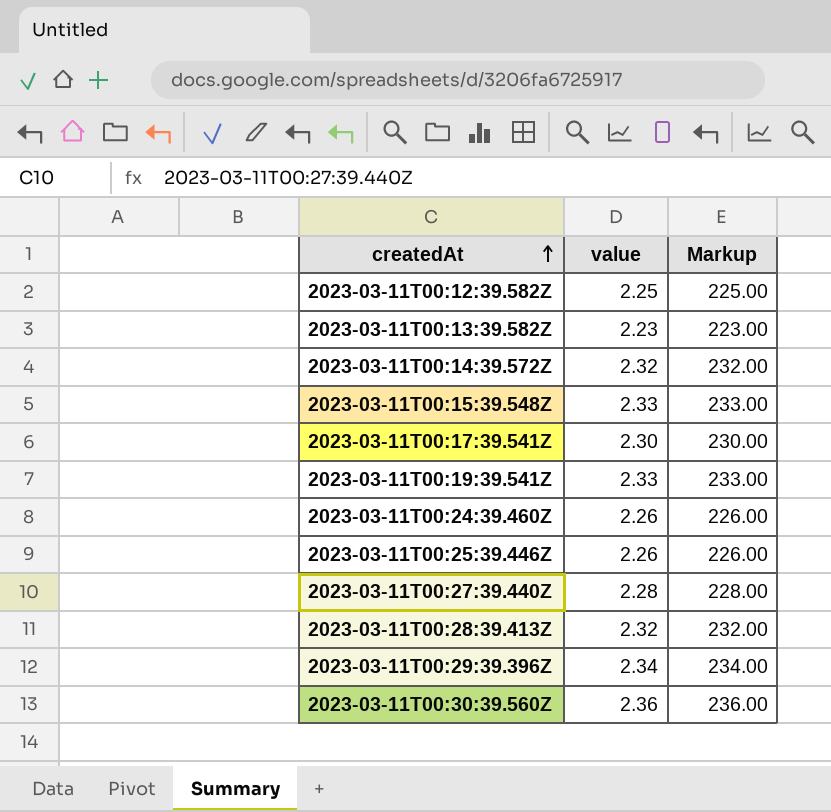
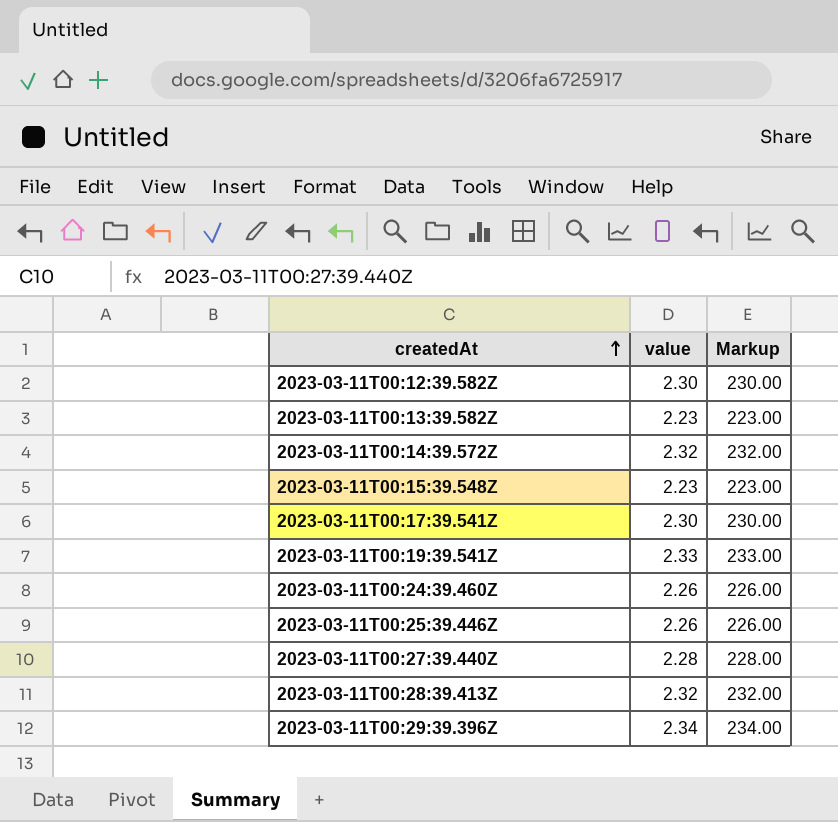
row 2023-03-11T00:30:39.560Z: 2.36 | 236.00 -> none
2023-03-11T00:12:39.582Z | value: 2.25 -> 2.30
2023-03-11T00:12:39.582Z | Markup: 225.00 -> 230.00
2023-03-11T00:15:39.548Z | value: 2.33 -> 2.23
2023-03-11T00:15:39.548Z | Markup: 233.00 -> 223.00

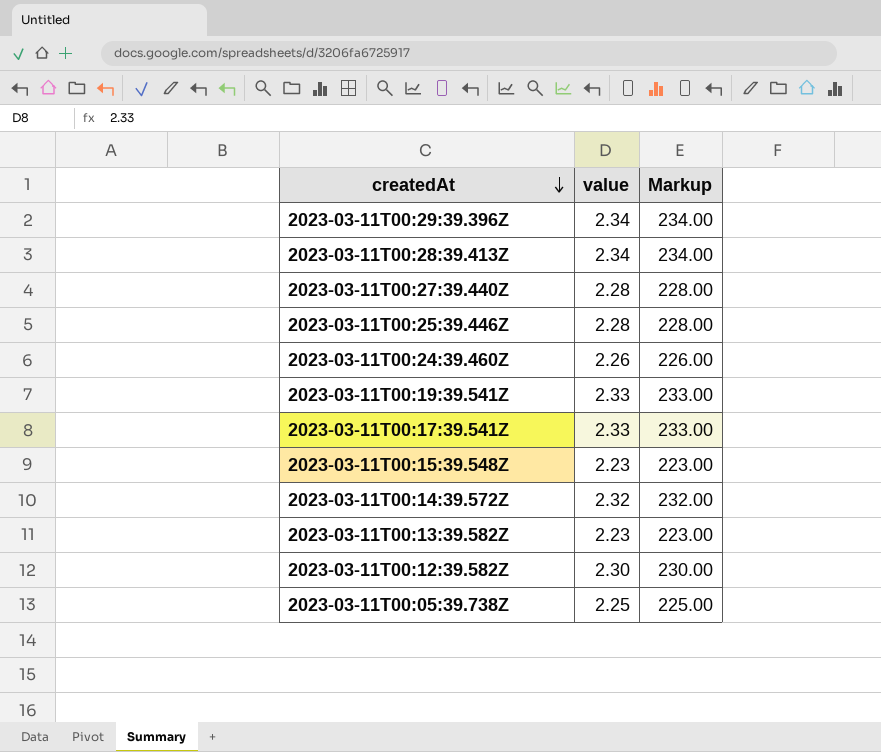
row order: createdAt ascending -> createdAt descending
2023-03-11T00:28:39.413Z | value: 2.32 -> 2.34
2023-03-11T00:28:39.413Z | Markup: 232.00 -> 234.00
2023-03-11T00:25:39.446Z | value: 2.26 -> 2.28
2023-03-11T00:25:39.446Z | Markup: 226.00 -> 228.00
2023-03-11T00:17:39.541Z | value: 2.30 -> 2.33
2023-03-11T00:17:39.541Z | Markup: 230.00 -> 233.00
row 2023-03-11T00:05:39.738Z: none -> 2.25 | 225.00

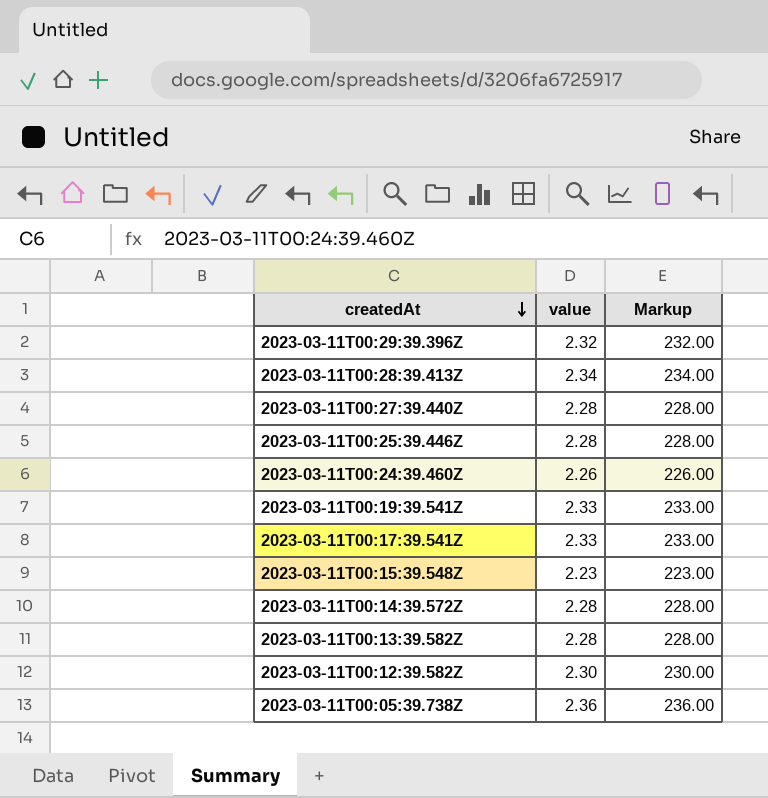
2023-03-11T00:29:39.396Z | value: 2.34 -> 2.32
2023-03-11T00:29:39.396Z | Markup: 234.00 -> 232.00
2023-03-11T00:14:39.572Z | value: 2.32 -> 2.28
2023-03-11T00:14:39.572Z | Markup: 232.00 -> 228.00
2023-03-11T00:13:39.582Z | value: 2.23 -> 2.28
2023-03-11T00:13:39.582Z | Markup: 223.00 -> 228.00
2023-03-11T00:05:39.738Z | value: 2.25 -> 2.36
2023-03-11T00:05:39.738Z | Markup: 225.00 -> 236.00

